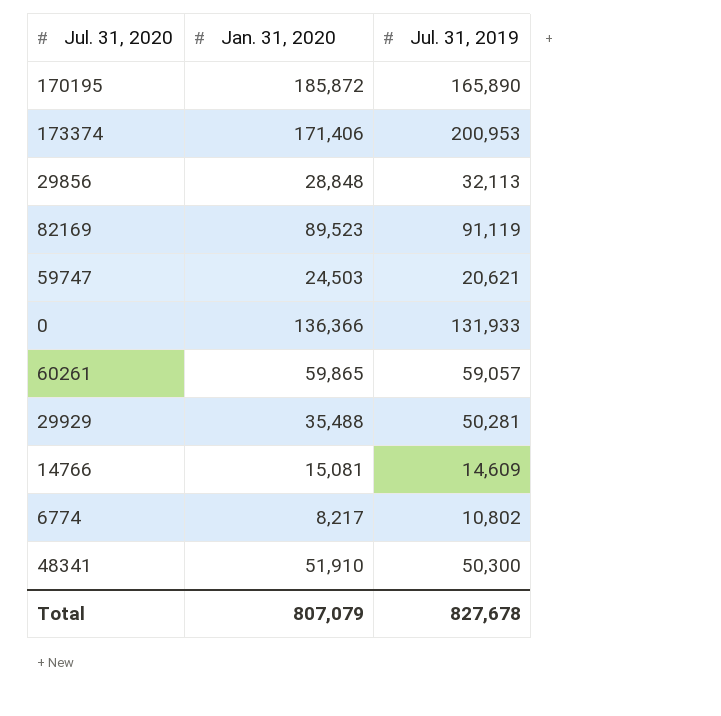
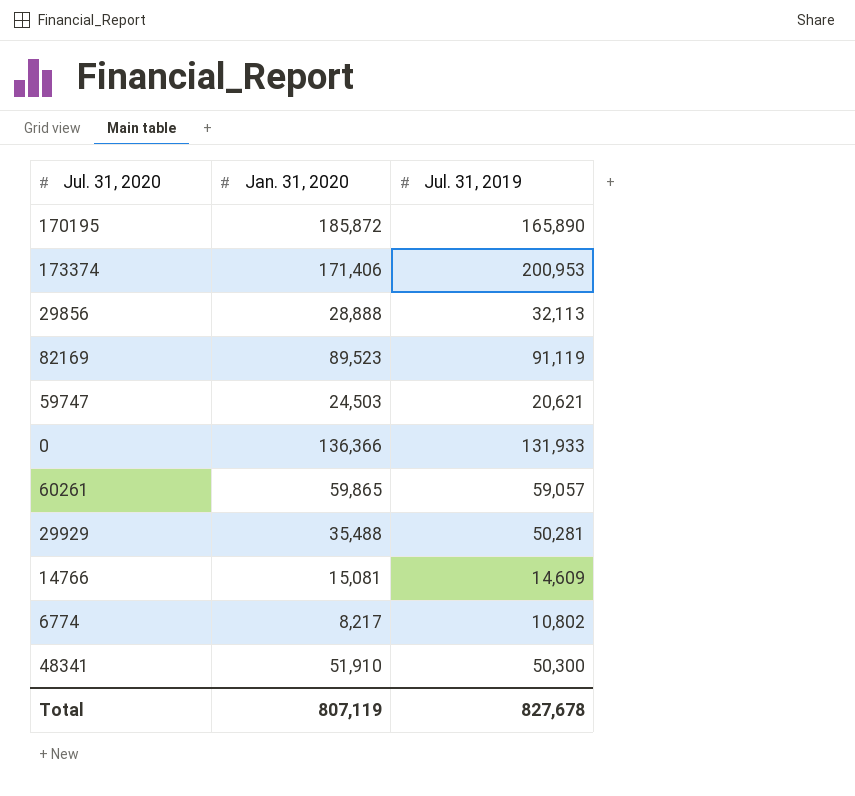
29856 | Jan. 31, 2020: 28,848 -> 28,888
Total | Jan. 31, 2020: 807,079 -> 807,119

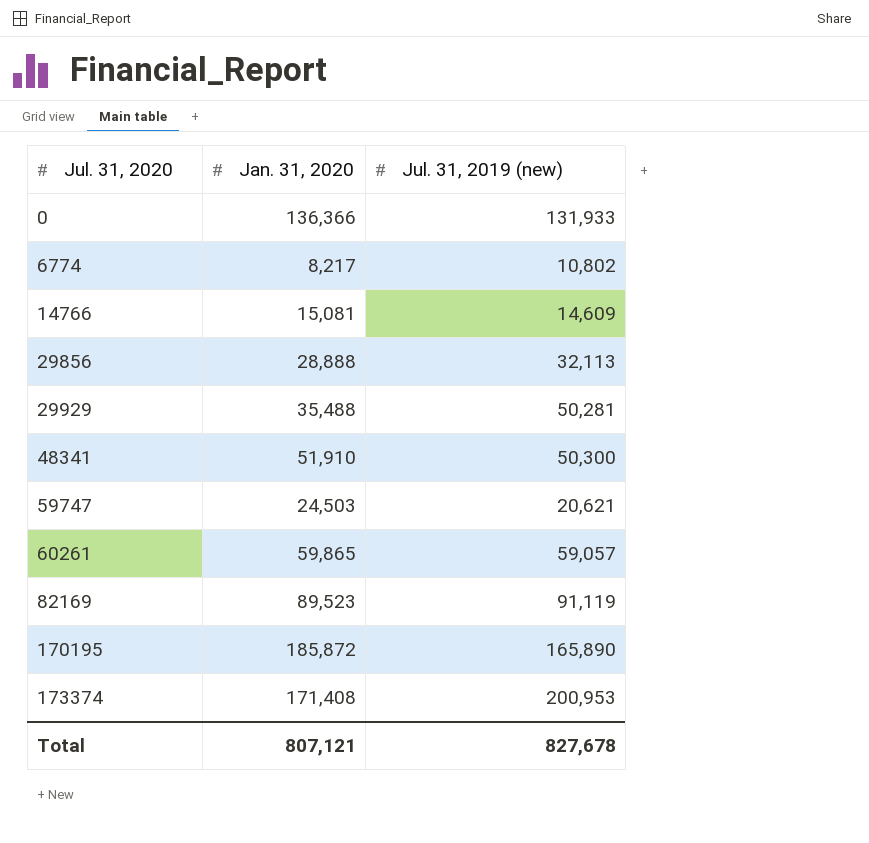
row order: none -> Jul. 31, 2020 ascending
column name: Jul. 31, 2019 -> Jul. 31, 2019 (new)
173374 | Jan. 31, 2020: 171,406 -> 171,408
Total | Jan. 31, 2020: 807,119 -> 807,121

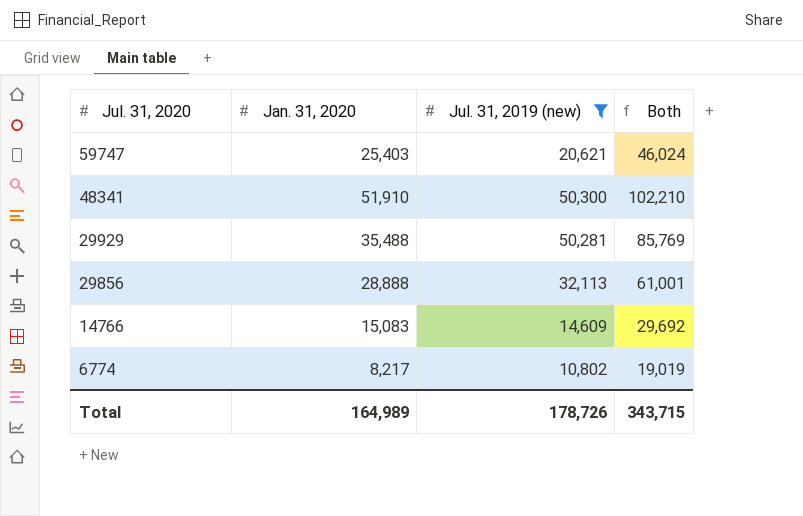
filter: none -> Jul. 31, 2019 (new) <= 50,300
row order: Jul. 31, 2020 ascending -> Jul. 31, 2020 descending
column Both | formula: none -> [Jan. 31, 2020] + [Jul. 31, 2019 (new)]
59747 | Jan. 31, 2020: 24,503 -> 25,403
14766 | Jan. 31, 2020: 15,081 -> 15,083
Total | Jan. 31, 2020: 807,121 -> 164,989
Total | Jul. 31, 2019 (new): 827,678 -> 178,726

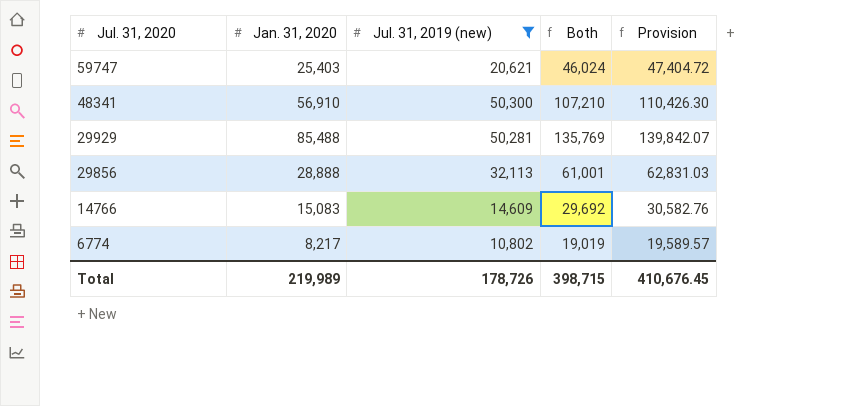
column Provision | formula: none -> [Both] * 1.03
48341 | Jan. 31, 2020: 51,910 -> 56,910
48341 | Both: 102,210 -> 107,210
29929 | Jan. 31, 2020: 35,488 -> 85,488
29929 | Both: 85,769 -> 135,769
Total | Jan. 31, 2020: 164,989 -> 219,989
Total | Both: 343,715 -> 398,715

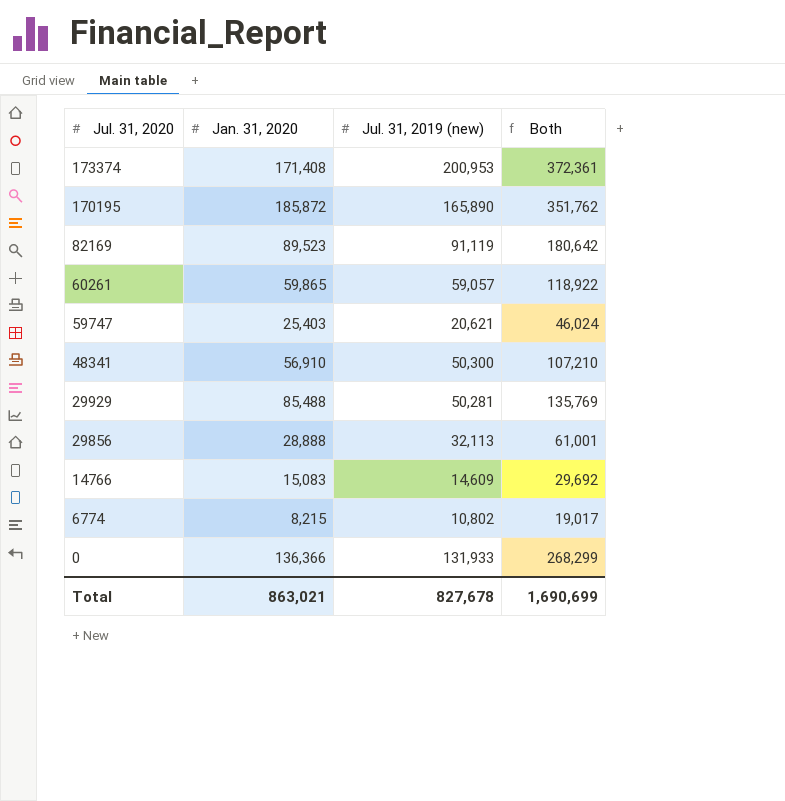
filter: Jul. 31, 2019 (new) <= 50,300 -> none
column Provision | formula: [Both] * 1.03 -> none
6774 | Jan. 31, 2020: 8,217 -> 8,215
6774 | Both: 19,019 -> 19,017
Total | Jan. 31, 2020: 219,989 -> 863,021
Total | Jul. 31, 2019 (new): 178,726 -> 827,678
Total | Both: 398,715 -> 1,690,699

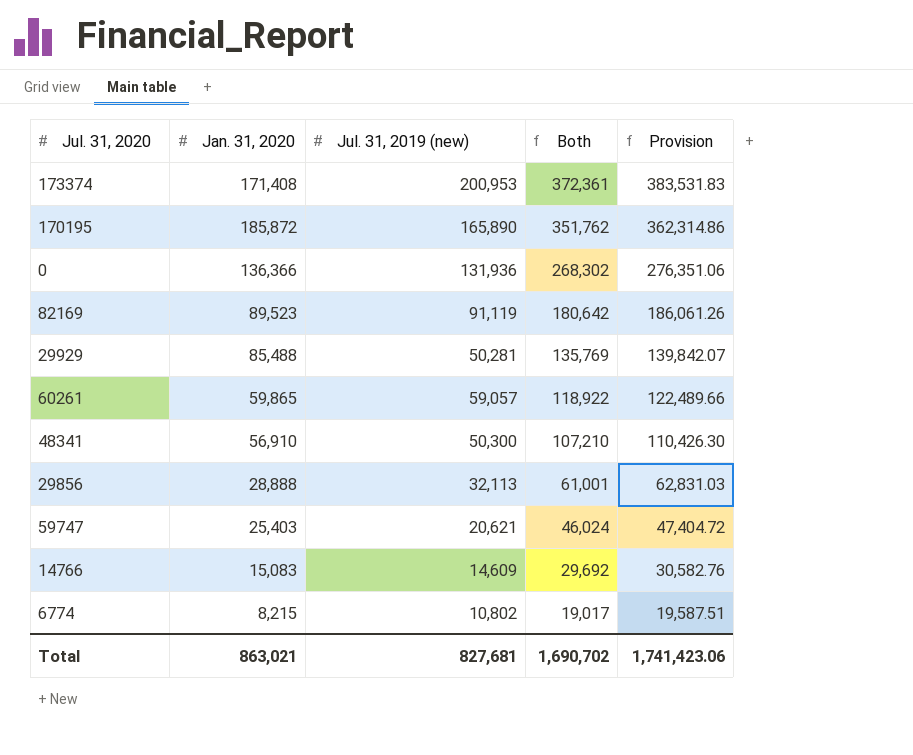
row order: Jul. 31, 2020 descending -> Both descending
column Provision | formula: none -> [Both] * 1.03
0 | Jul. 31, 2019 (new): 131,933 -> 131,936
0 | Both: 268,299 -> 268,302
Total | Jul. 31, 2019 (new): 827,678 -> 827,681
Total | Both: 1,690,699 -> 1,690,702

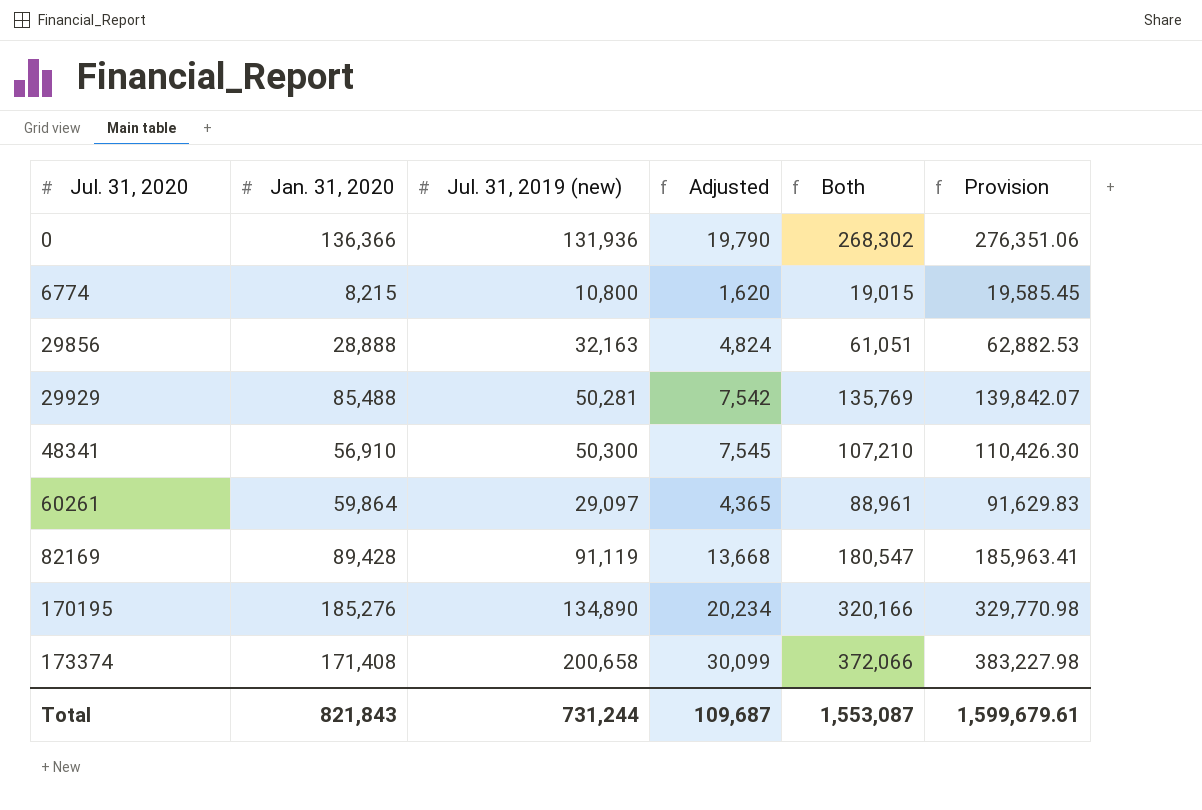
row order: Both descending -> Jul. 31, 2020 ascending
column Adjusted | formula: none -> [Jul. 31, 2019 (new)] * 0.15
row 59747: 25,403 | 20,621 | 46,024 | 47,404.72 -> none
row 14766: 15,083 | 14,609 | 29,692 | 30,582.76 -> none
6774 | Jul. 31, 2019 (new): 10,802 -> 10,800
6774 | Both: 19,017 -> 19,015
6774 | Provision: 19,587.51 -> 19,585.45
29856 | Jul. 31, 2019 (new): 32,113 -> 32,163
29856 | Both: 61,001 -> 61,051
29856 | Provision: 62,831.03 -> 62,882.53
60261 | Jan. 31, 2020: 59,865 -> 59,864
60261 | Jul. 31, 2019 (new): 59,057 -> 29,097
60261 | Both: 118,922 -> 88,961
60261 | Provision: 122,489.66 -> 91,629.83
82169 | Jan. 31, 2020: 89,523 -> 89,428
82169 | Both: 180,642 -> 180,547
82169 | Provision: 186,061.26 -> 185,963.41
170195 | Jan. 31, 2020: 185,872 -> 185,276
170195 | Jul. 31, 2019 (new): 165,890 -> 134,890
170195 | Both: 351,762 -> 320,166
170195 | Provision: 362,314.86 -> 329,770.98
173374 | Jul. 31, 2019 (new): 200,953 -> 200,658
173374 | Both: 372,361 -> 372,066
173374 | Provision: 383,531.83 -> 383,227.98
Total | Jan. 31, 2020: 863,021 -> 821,843
Total | Jul. 31, 2019 (new): 827,681 -> 731,244
Total | Both: 1,690,702 -> 1,553,087
Total | Provision: 1,741,423.06 -> 1,599,679.61

